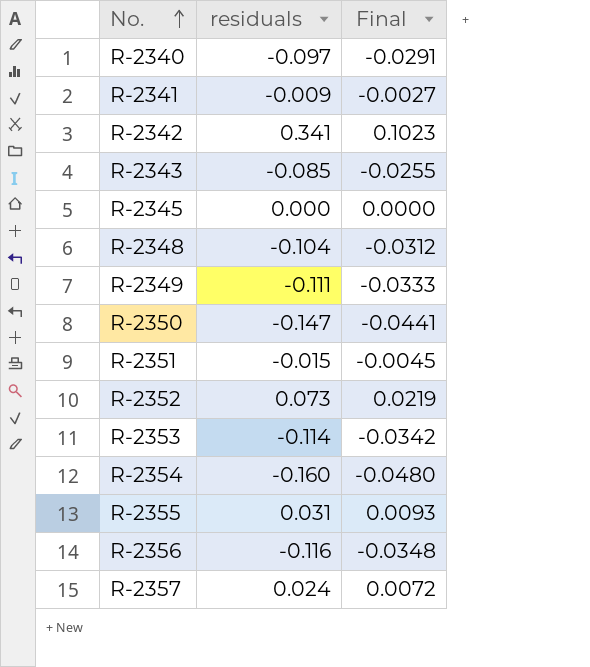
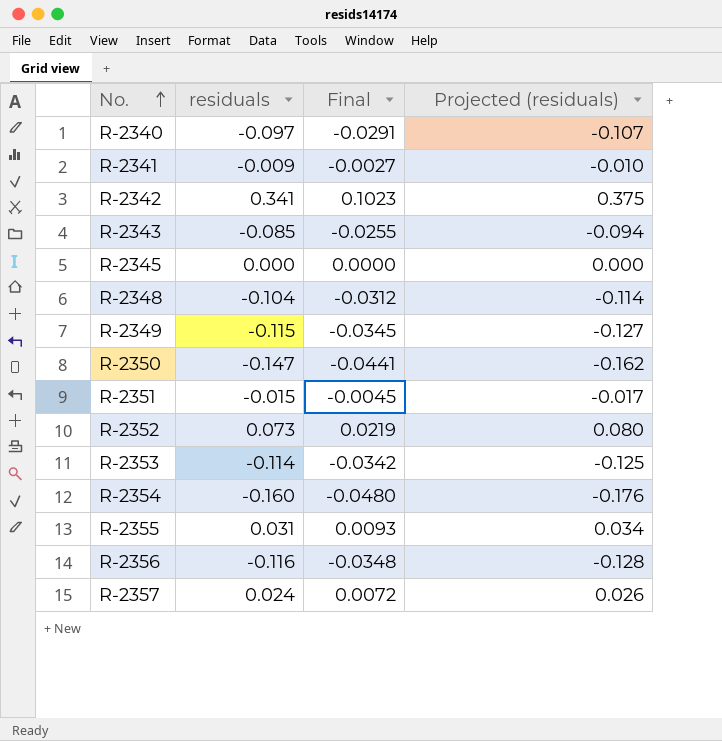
column Projected (residuals) | formula: none -> [residuals] * 1.1
R-2349 | residuals: -0.111 -> -0.115
R-2349 | Final: -0.0333 -> -0.0345

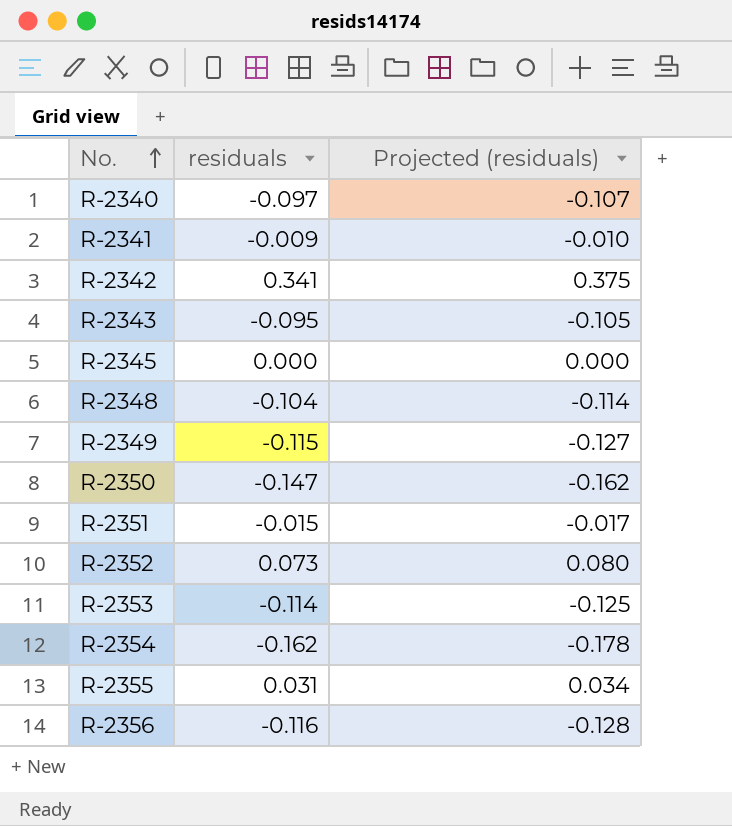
column Final | formula: [residuals] * 0.3 -> none
row R-2357: 0.024 | 0.0072 | 0.026 -> none
R-2343 | residuals: -0.085 -> -0.095
R-2343 | Projected (residuals): -0.094 -> -0.105
R-2354 | residuals: -0.160 -> -0.162
R-2354 | Projected (residuals): -0.176 -> -0.178

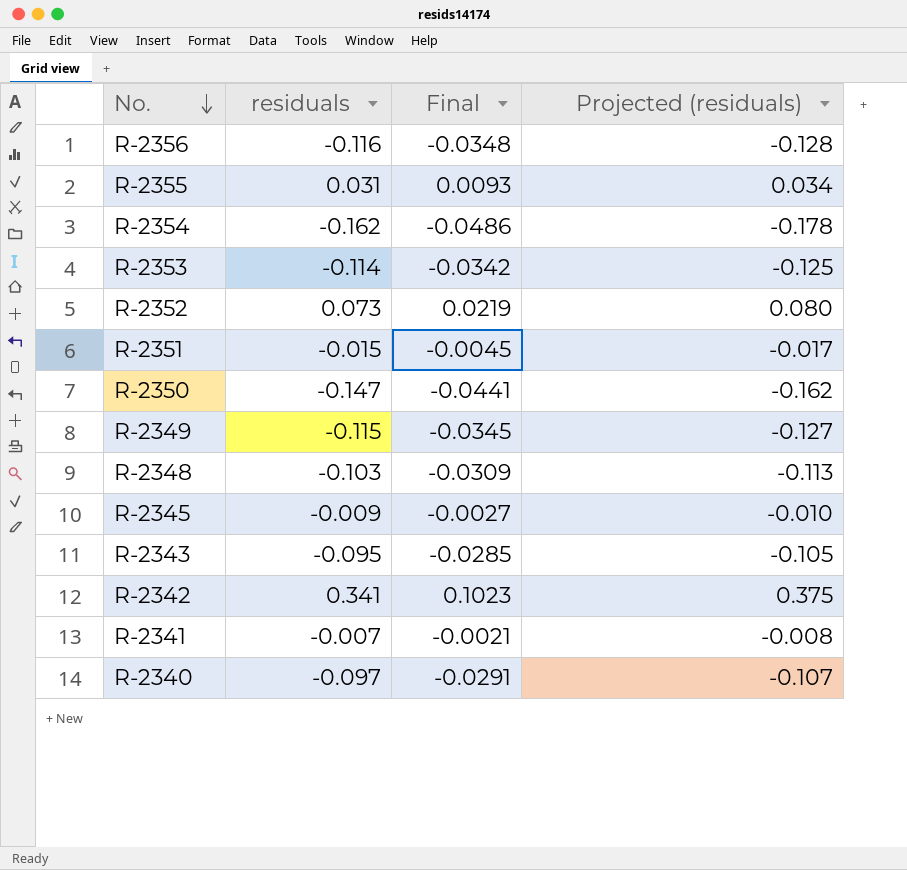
row order: No. ascending -> No. descending
column Final | formula: none -> [residuals] * 0.3
R-2348 | residuals: -0.104 -> -0.103
R-2348 | Projected (residuals): -0.114 -> -0.113
R-2345 | residuals: 0.000 -> -0.009
R-2345 | Projected (residuals): 0.000 -> -0.010
R-2341 | residuals: -0.009 -> -0.007
R-2341 | Projected (residuals): -0.010 -> -0.008

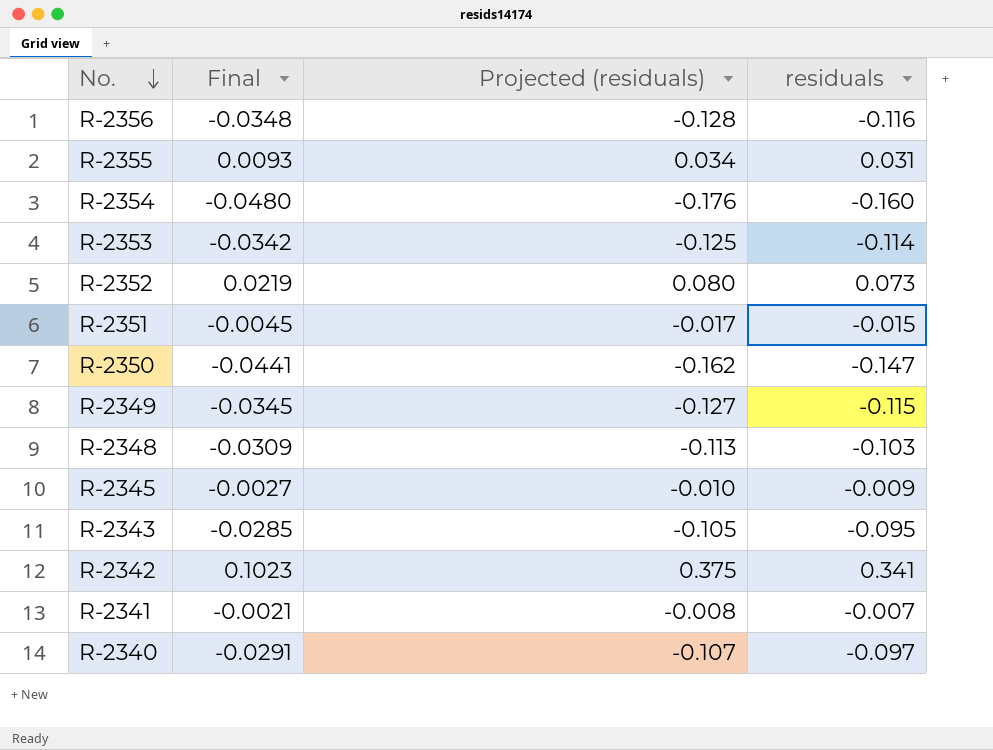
column residuals | position: 2 -> 4
R-2354 | Final: -0.0486 -> -0.0480
R-2354 | Projected (residuals): -0.178 -> -0.176
R-2354 | residuals: -0.162 -> -0.160

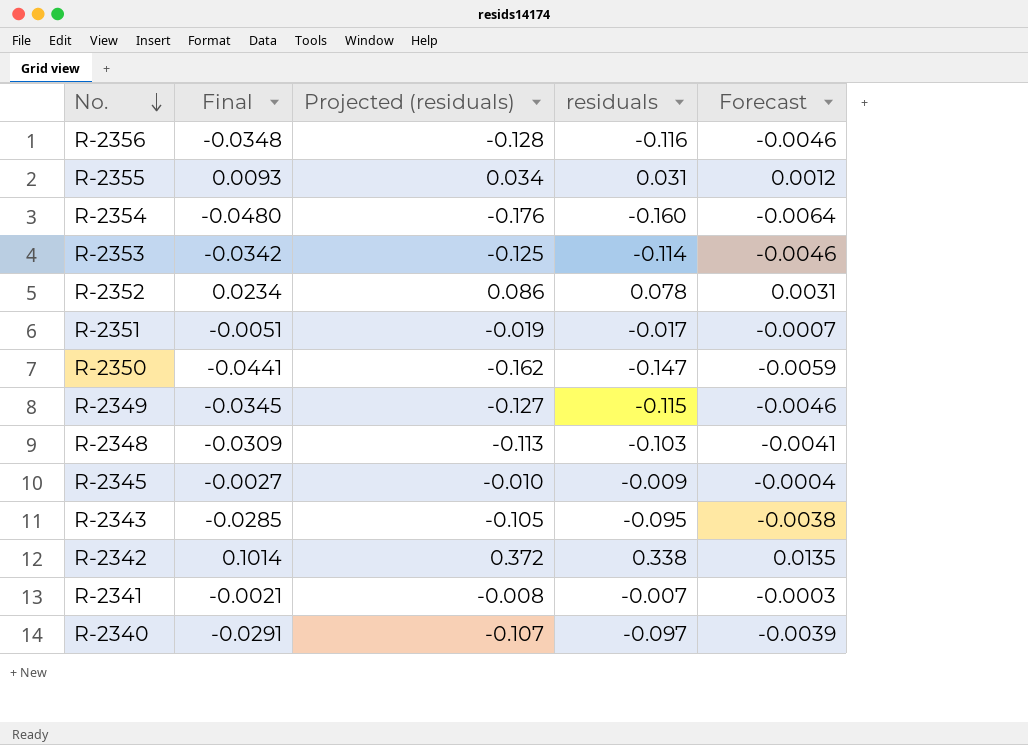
column Forecast | formula: none -> [residuals] * 0.04
R-2352 | Final: 0.0219 -> 0.0234
R-2352 | Projected (residuals): 0.080 -> 0.086
R-2352 | residuals: 0.073 -> 0.078
R-2351 | Final: -0.0045 -> -0.0051
R-2351 | Projected (residuals): -0.017 -> -0.019
R-2351 | residuals: -0.015 -> -0.017
R-2342 | Final: 0.1023 -> 0.1014
R-2342 | Projected (residuals): 0.375 -> 0.372
R-2342 | residuals: 0.341 -> 0.338

